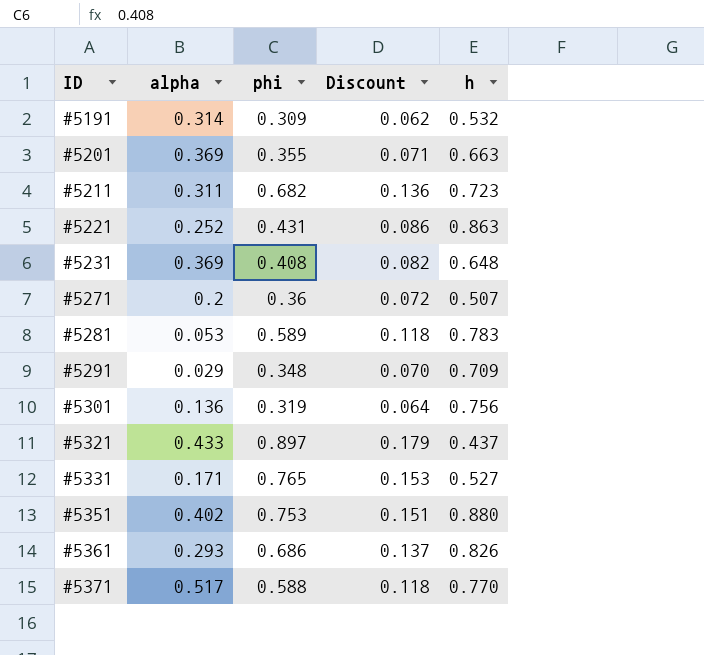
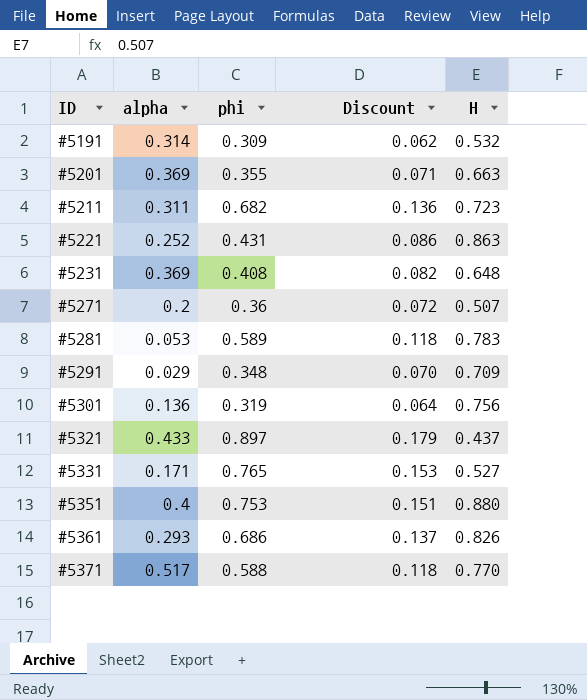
column name: h -> H
#5351 | alpha: 0.402 -> 0.4

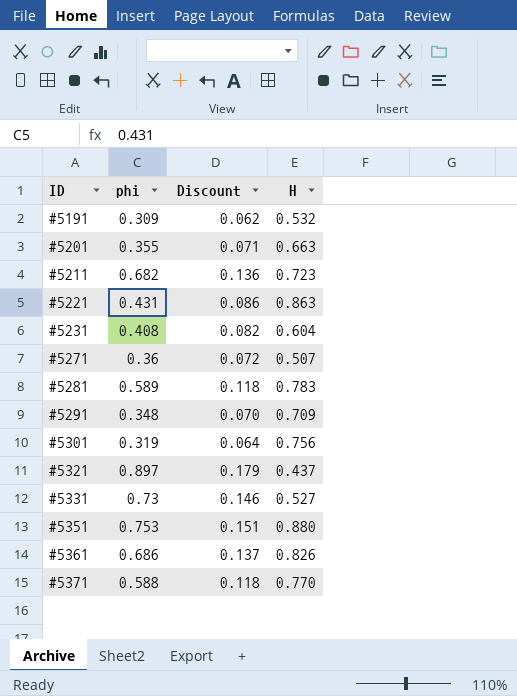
column alpha | position: 2 -> none
#5231 | H: 0.648 -> 0.604
#5331 | phi: 0.765 -> 0.73
#5331 | Discount: 0.153 -> 0.146

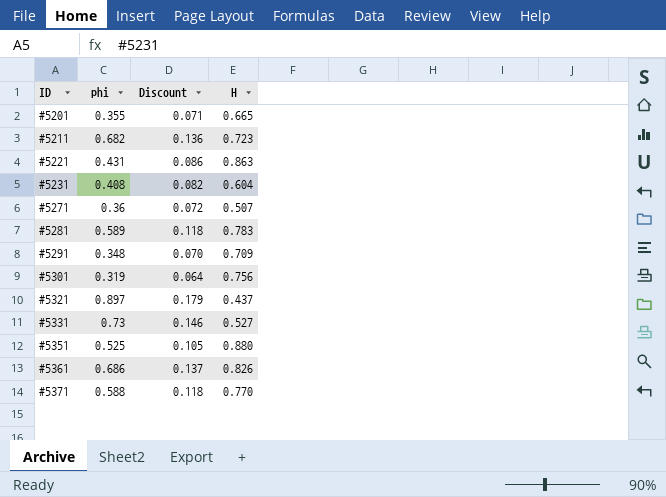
row #5191: 0.309 | 0.062 | 0.532 -> none
#5201 | H: 0.663 -> 0.665
#5351 | phi: 0.753 -> 0.525
#5351 | Discount: 0.151 -> 0.105

